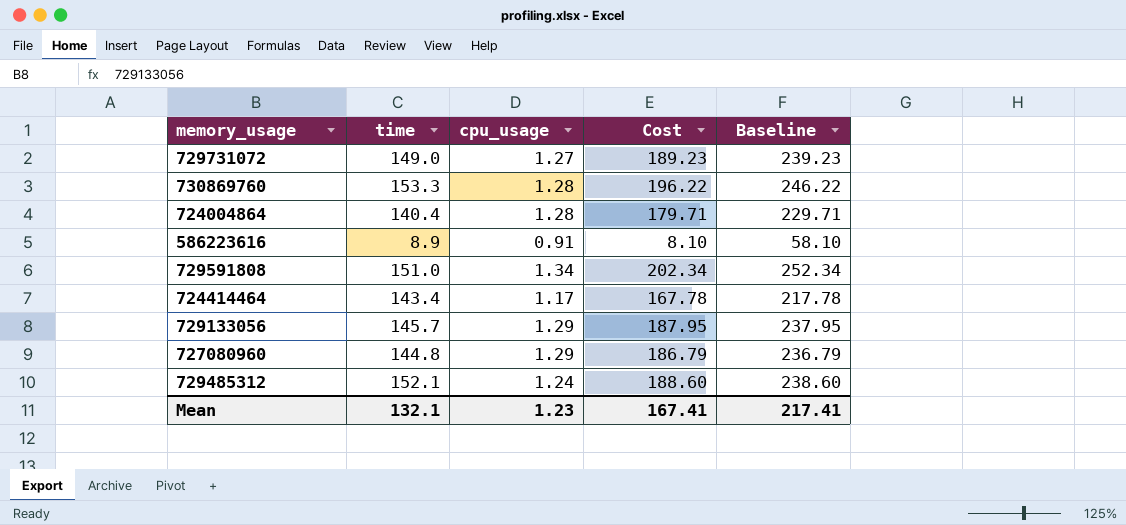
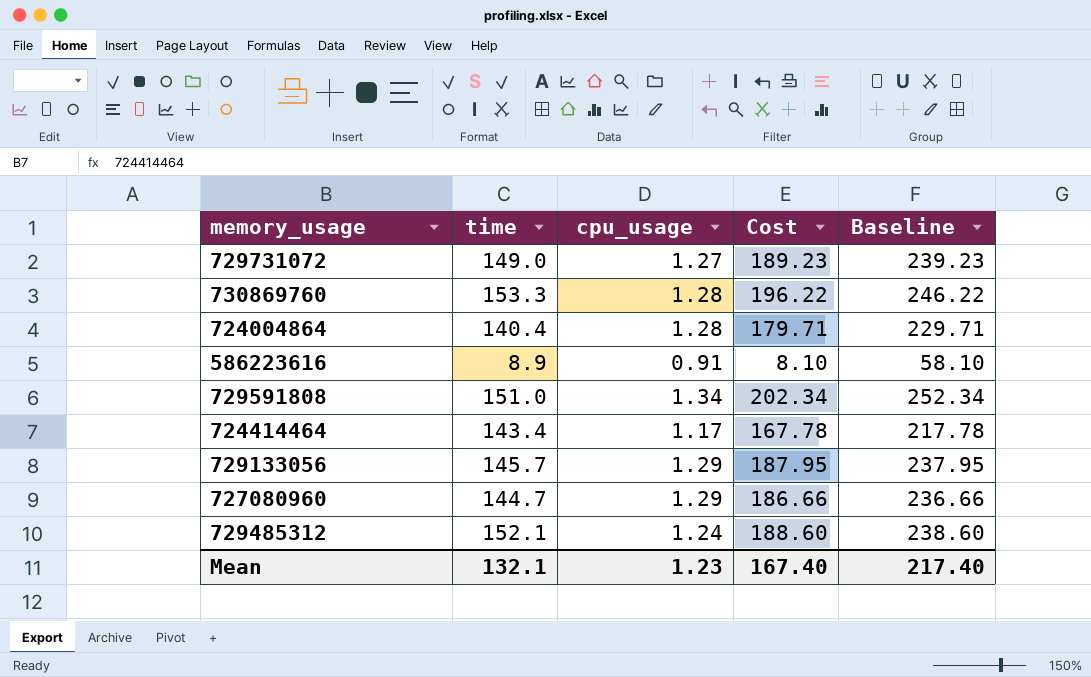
727080960 | time: 144.8 -> 144.7
727080960 | Cost: 186.79 -> 186.66
727080960 | Baseline: 236.79 -> 236.66
Mean | Cost: 167.41 -> 167.40
Mean | Baseline: 217.41 -> 217.40

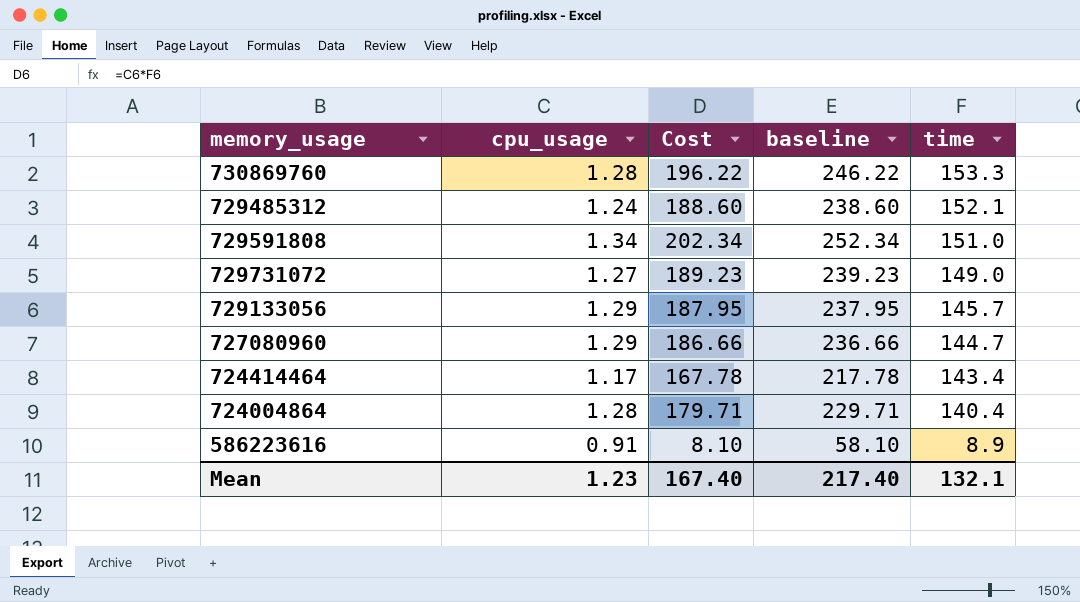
row order: none -> time descending
column name: Baseline -> baseline
column time | position: 2 -> 5

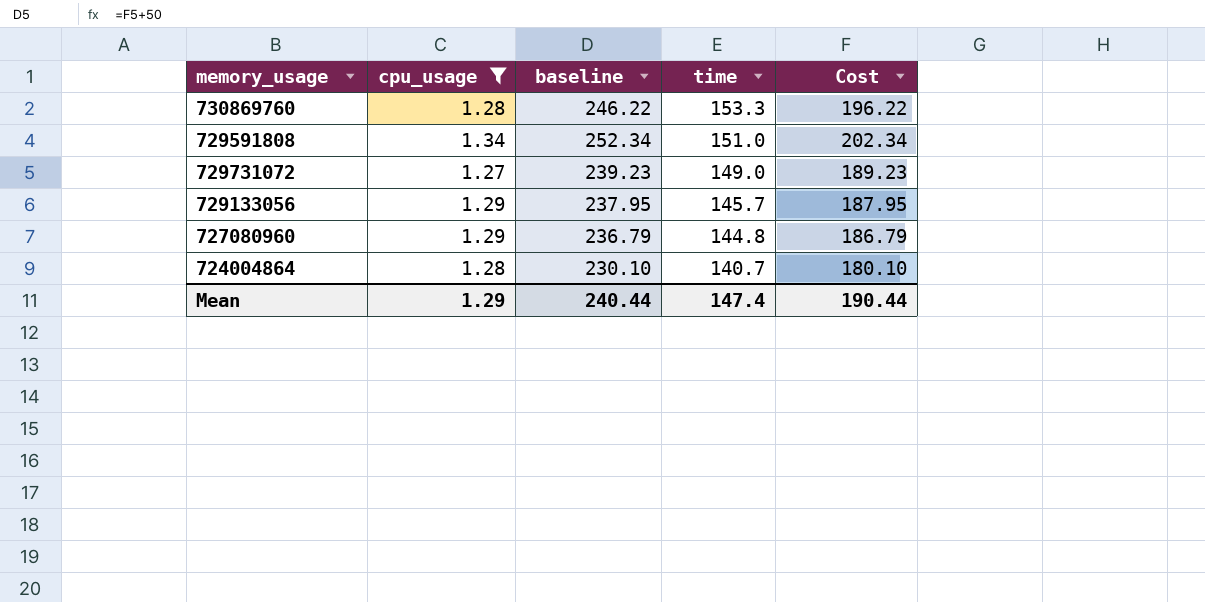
filter: none -> cpu_usage >= 1.27
column Cost | position: 3 -> 5
727080960 | baseline: 236.66 -> 236.79
727080960 | time: 144.7 -> 144.8
727080960 | Cost: 186.66 -> 186.79
724004864 | baseline: 229.71 -> 230.10
724004864 | time: 140.4 -> 140.7
724004864 | Cost: 179.71 -> 180.10
Mean | cpu_usage: 1.23 -> 1.29
Mean | baseline: 217.40 -> 240.44
Mean | time: 132.1 -> 147.4
Mean | Cost: 167.40 -> 190.44

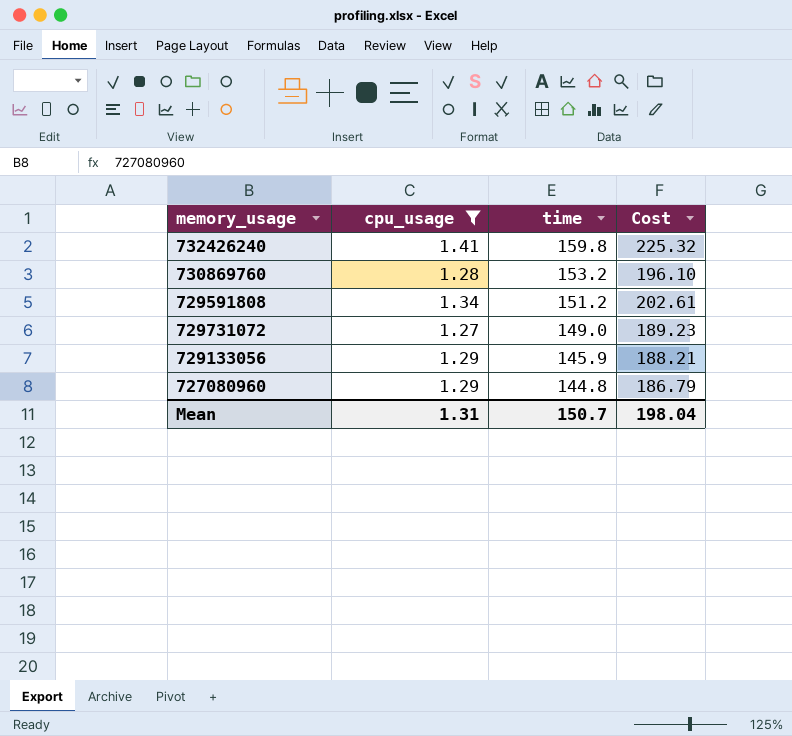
column baseline | formula: [Cost] + 50 -> none
row 724004864: 1.28 | 230.10 | 140.7 | 180.10 -> none
row 732426240: none -> 1.41 | 159.8 | 225.32
730869760 | time: 153.3 -> 153.2
730869760 | Cost: 196.22 -> 196.10
729591808 | time: 151.0 -> 151.2
729591808 | Cost: 202.34 -> 202.61
729133056 | time: 145.7 -> 145.9
729133056 | Cost: 187.95 -> 188.21
Mean | cpu_usage: 1.29 -> 1.31
Mean | time: 147.4 -> 150.7
Mean | Cost: 190.44 -> 198.04

